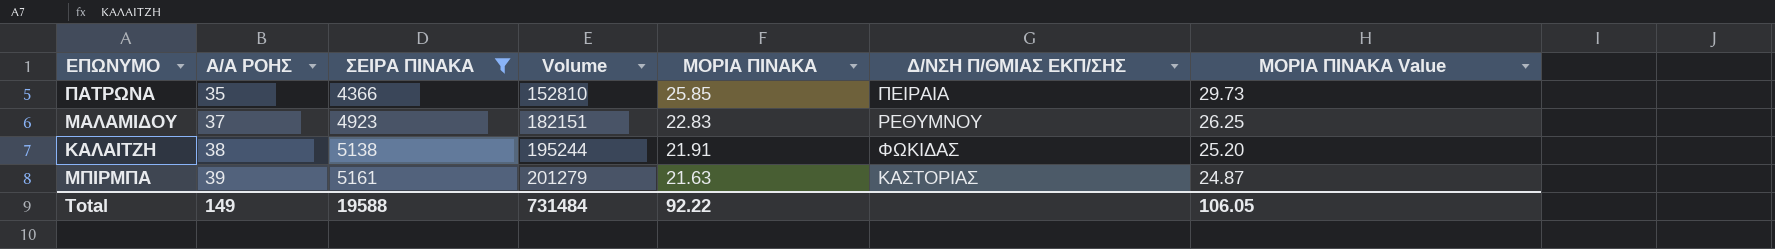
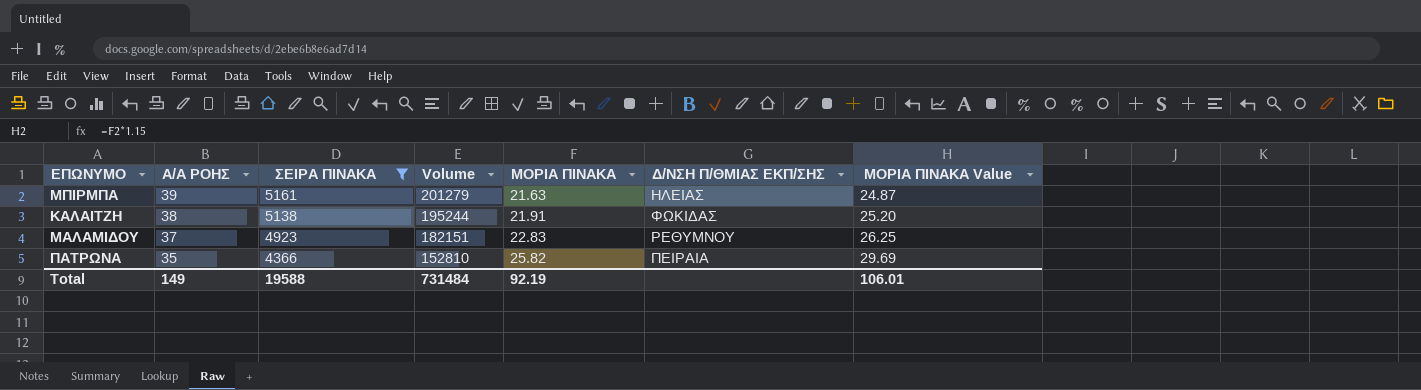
row order: Α/Α ΡΟΗΣ ascending -> Α/Α ΡΟΗΣ descending
ΜΠΙΡΜΠΑ | Δ/ΝΣΗ Π/ΘΜΙΑΣ ΕΚΠ/ΣΗΣ: ΚΑΣΤΟΡΙΑΣ -> ΗΛΕΙΑΣ
ΠΑΤΡΩΝΑ | ΜΟΡΙΑ ΠΙΝΑΚΑ: 25.85 -> 25.82
ΠΑΤΡΩΝΑ | ΜΟΡΙΑ ΠΙΝΑΚΑ Value: 29.73 -> 29.69
Total | ΜΟΡΙΑ ΠΙΝΑΚΑ: 92.22 -> 92.19
Total | ΜΟΡΙΑ ΠΙΝΑΚΑ Value: 106.05 -> 106.01

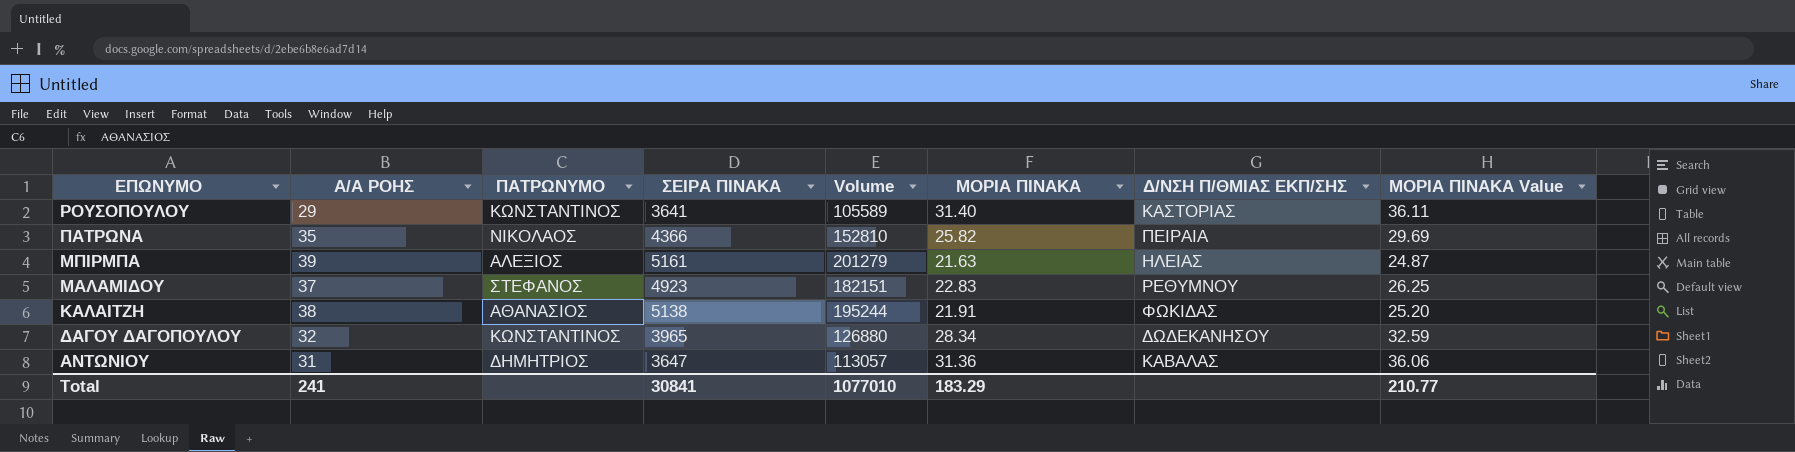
filter: ΣΕΙΡΑ ΠΙΝΑΚΑ >= 4366 -> none
row order: Α/Α ΡΟΗΣ descending -> ΕΠΩΝΥΜΟ descending
column ΠΑΤΡΩΝΥΜΟ | position: none -> 3
Total | Α/Α ΡΟΗΣ: 149 -> 241
Total | ΣΕΙΡΑ ΠΙΝΑΚΑ: 19588 -> 30841
Total | Volume: 731484 -> 1077010
Total | ΜΟΡΙΑ ΠΙΝΑΚΑ: 92.19 -> 183.29
Total | ΜΟΡΙΑ ΠΙΝΑΚΑ Value: 106.01 -> 210.77

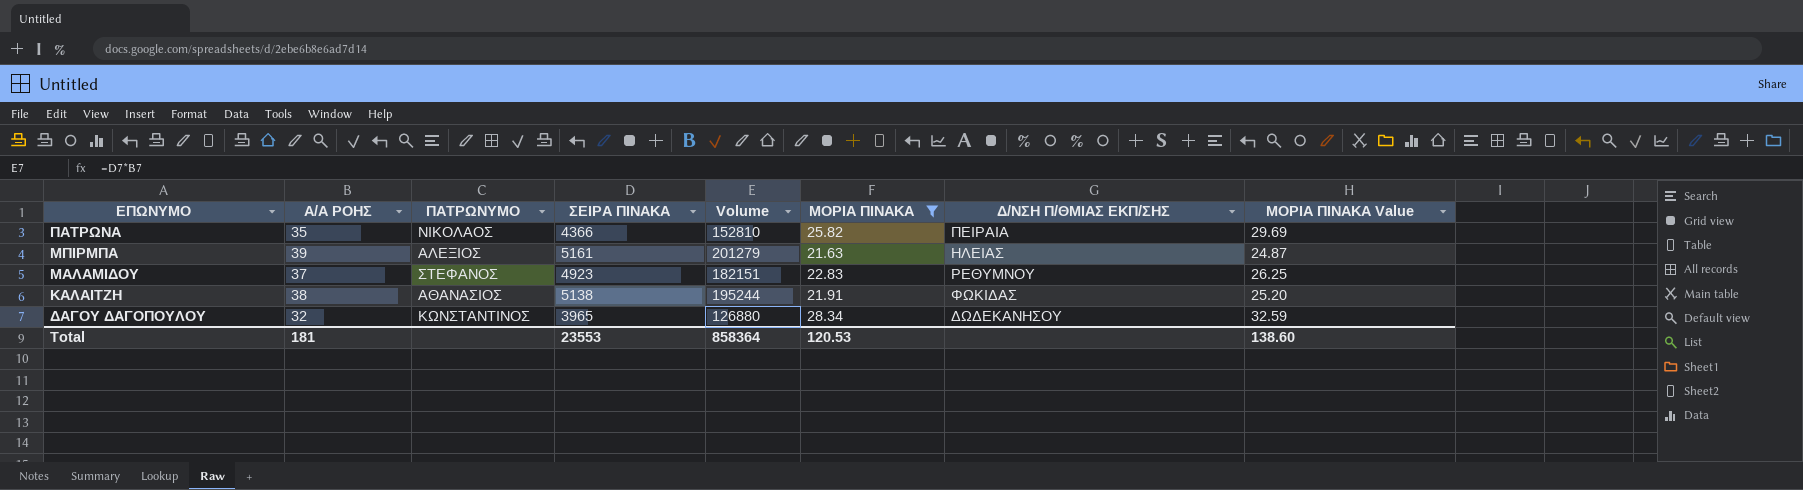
filter: none -> ΜΟΡΙΑ ΠΙΝΑΚΑ <= 28.34
Total | Α/Α ΡΟΗΣ: 241 -> 181
Total | ΣΕΙΡΑ ΠΙΝΑΚΑ: 30841 -> 23553
Total | Volume: 1077010 -> 858364
Total | ΜΟΡΙΑ ΠΙΝΑΚΑ: 183.29 -> 120.53
Total | ΜΟΡΙΑ ΠΙΝΑΚΑ Value: 210.77 -> 138.60

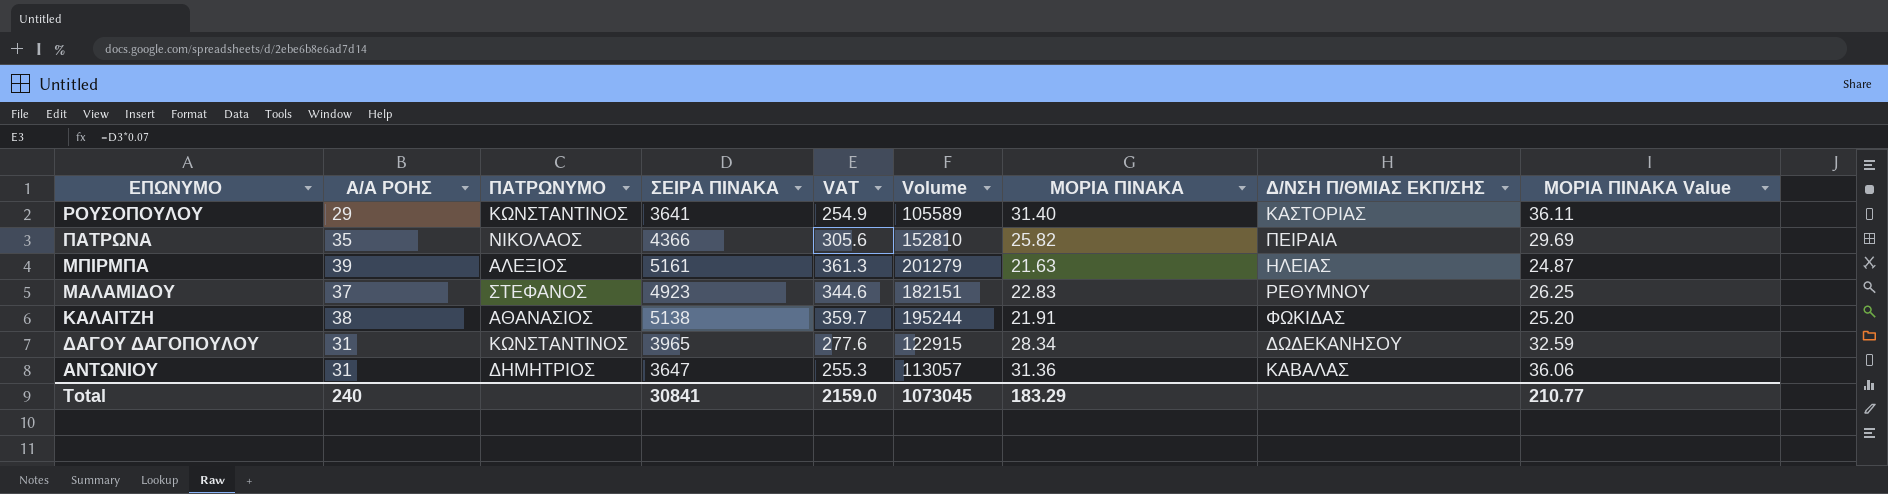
filter: ΜΟΡΙΑ ΠΙΝΑΚΑ <= 28.34 -> none
column VAT | formula: none -> [ΣΕΙΡΑ ΠΙΝΑΚΑ] * 0.07
ΔΑΓΟΥ ΔΑΓΟΠΟΥΛΟΥ | Α/Α ΡΟΗΣ: 32 -> 31
ΔΑΓΟΥ ΔΑΓΟΠΟΥΛΟΥ | Volume: 126880 -> 122915
Total | Α/Α ΡΟΗΣ: 181 -> 240
Total | ΣΕΙΡΑ ΠΙΝΑΚΑ: 23553 -> 30841
Total | Volume: 858364 -> 1073045
Total | ΜΟΡΙΑ ΠΙΝΑΚΑ: 120.53 -> 183.29
Total | ΜΟΡΙΑ ΠΙΝΑΚΑ Value: 138.60 -> 210.77

